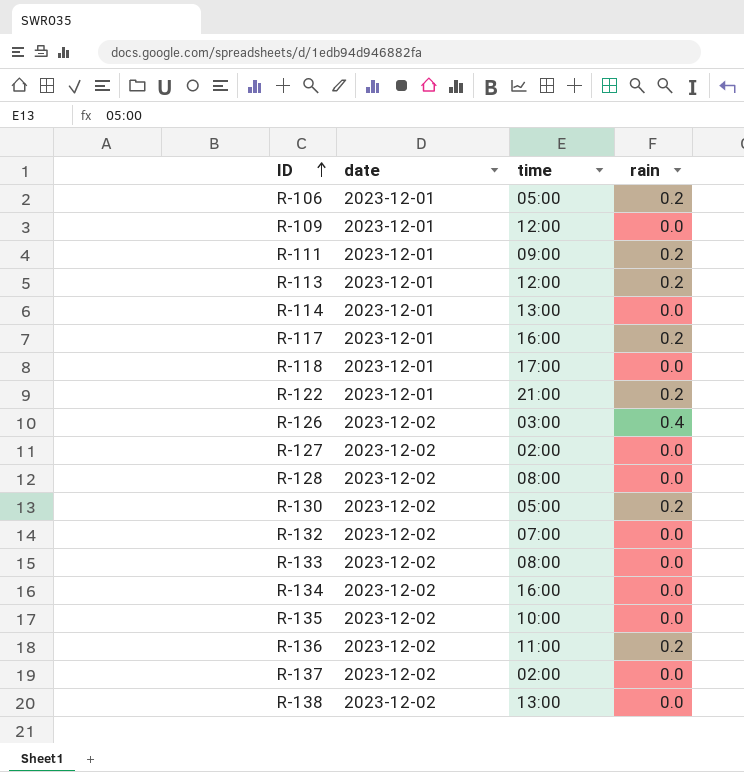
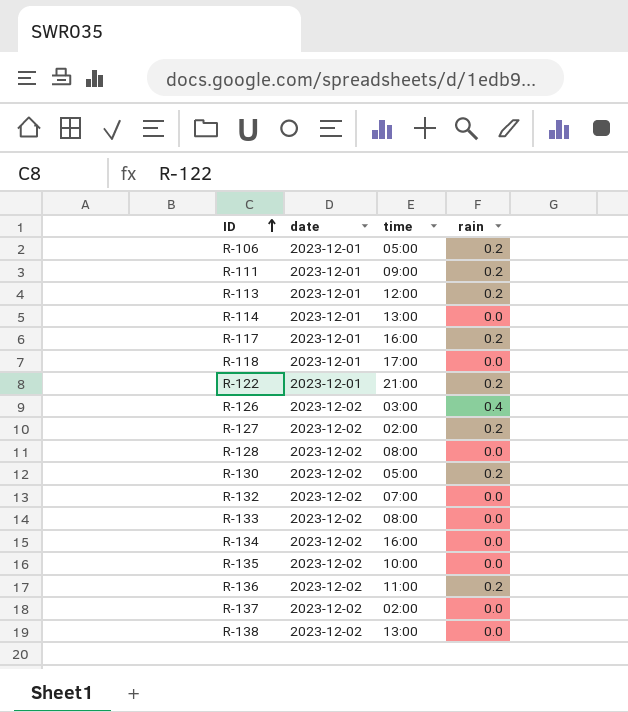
row R-109: 2023-12-01 | 12:00 | 0.0 -> none
R-127 | rain: 0.0 -> 0.2

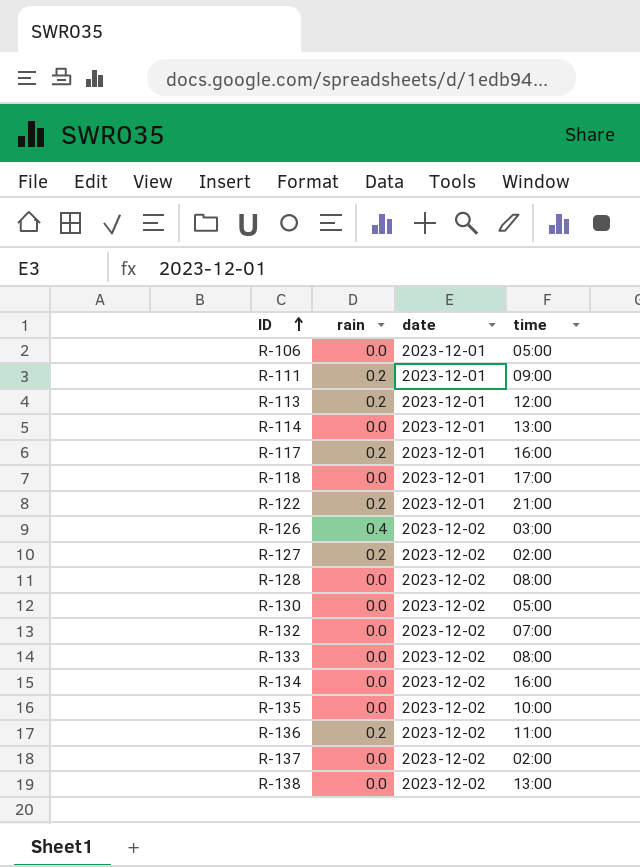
column rain | position: 4 -> 2
R-106 | rain: 0.2 -> 0.0
R-130 | rain: 0.2 -> 0.0

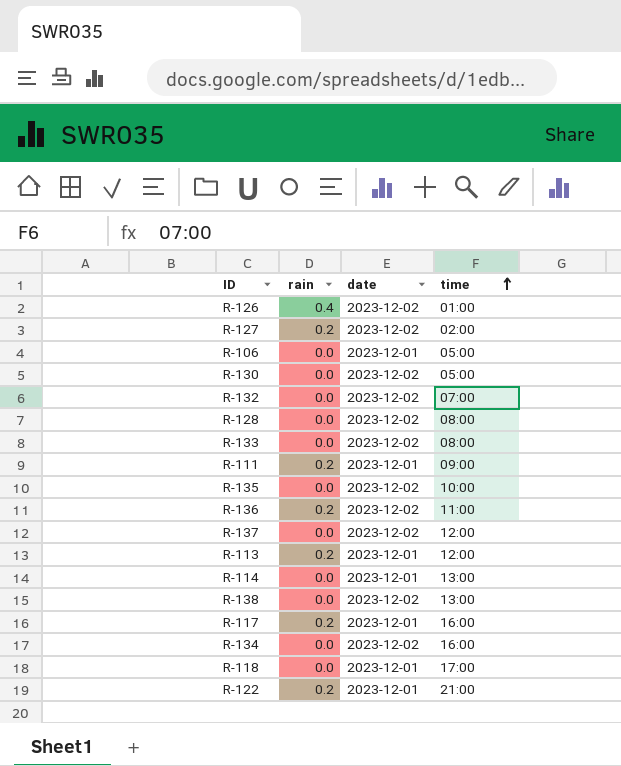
row order: ID ascending -> time ascending
R-126 | time: 03:00 -> 01:00
R-137 | time: 02:00 -> 12:00

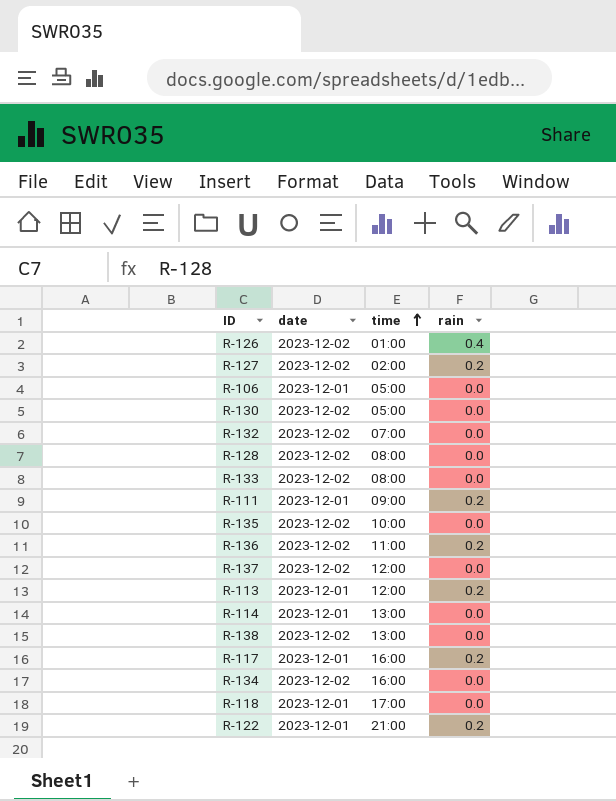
column rain | position: 2 -> 4

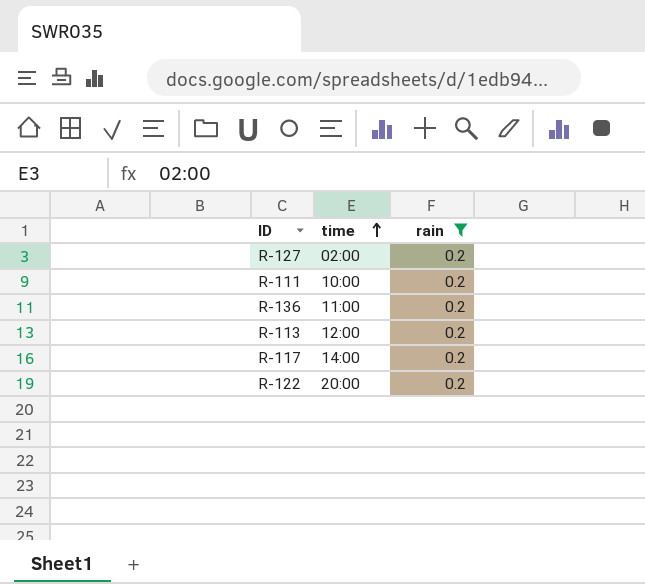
filter: none -> rain = 0.2
column date | position: 2 -> none
R-111 | time: 09:00 -> 10:00
R-117 | time: 16:00 -> 14:00
R-122 | time: 21:00 -> 20:00

